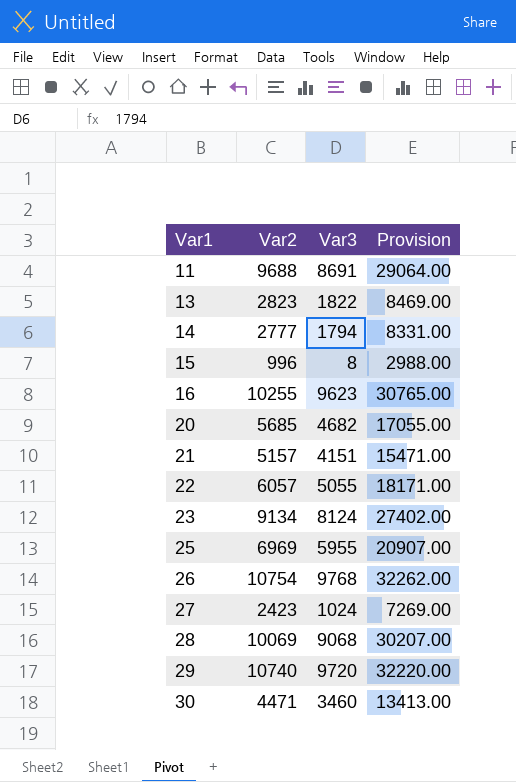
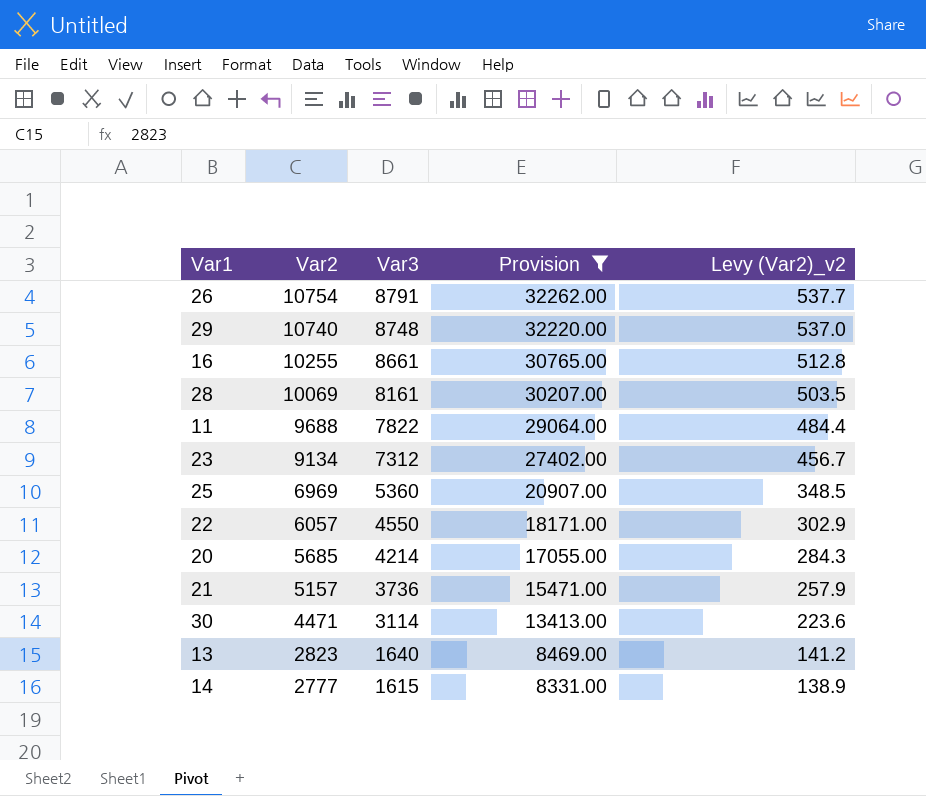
filter: none -> Provision >= 8331.00
row order: Var1 ascending -> Var2 descending
column Levy (Var2)_v2 | formula: none -> [Var2] * 0.05
26 | Var3: 9768 -> 8791
29 | Var3: 9720 -> 8748
16 | Var3: 9623 -> 8661
28 | Var3: 9068 -> 8161
11 | Var3: 8691 -> 7822
23 | Var3: 8124 -> 7312
25 | Var3: 5955 -> 5360
22 | Var3: 5055 -> 4550
20 | Var3: 4682 -> 4214
21 | Var3: 4151 -> 3736
30 | Var3: 3460 -> 3114
13 | Var3: 1822 -> 1640
14 | Var3: 1794 -> 1615

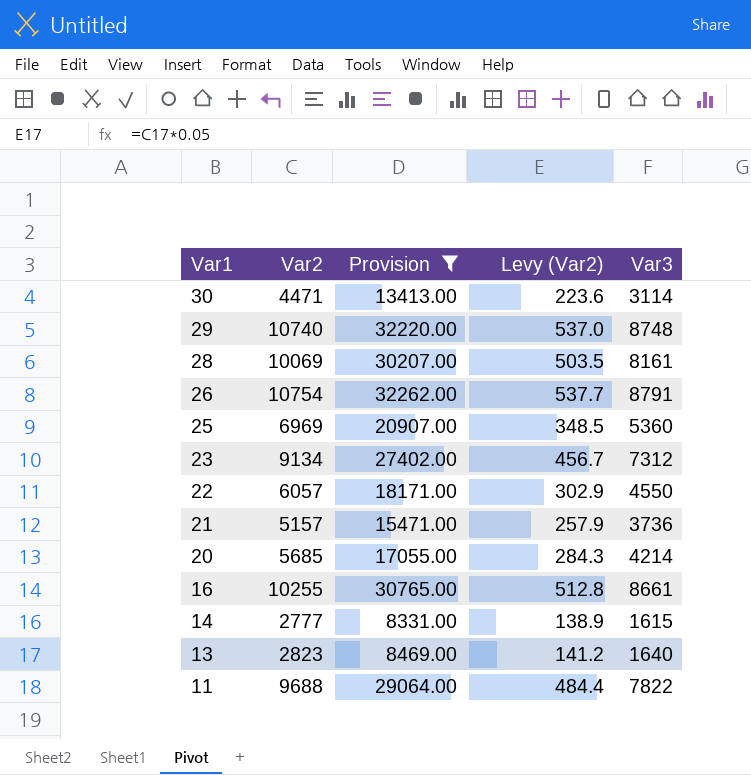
row order: Var2 descending -> Var1 descending
column name: Levy (Var2)_v2 -> Levy (Var2)
column Var3 | position: 3 -> 5

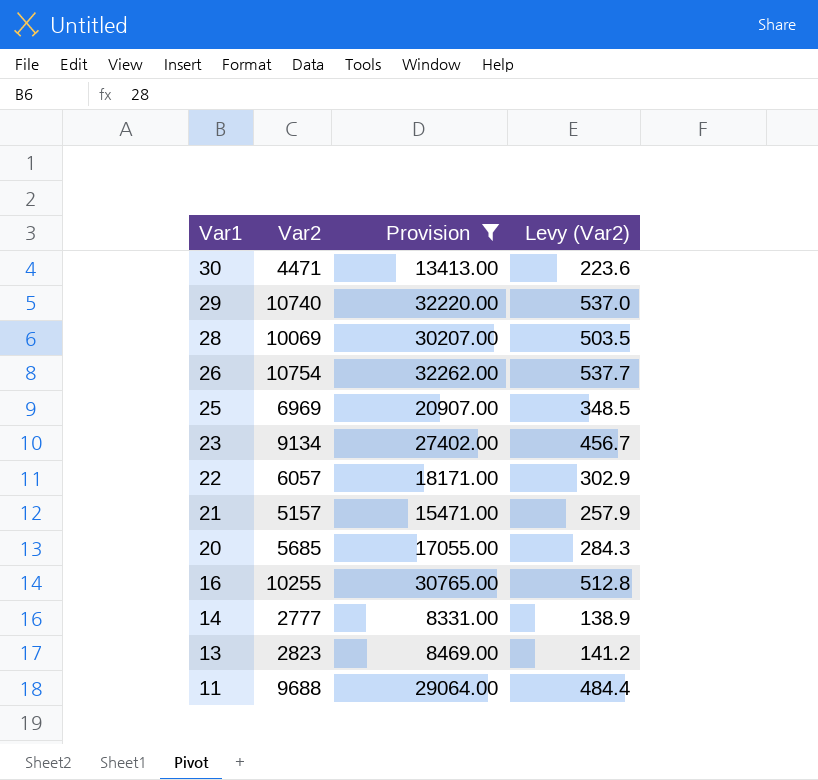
column Var3 | position: 5 -> none

